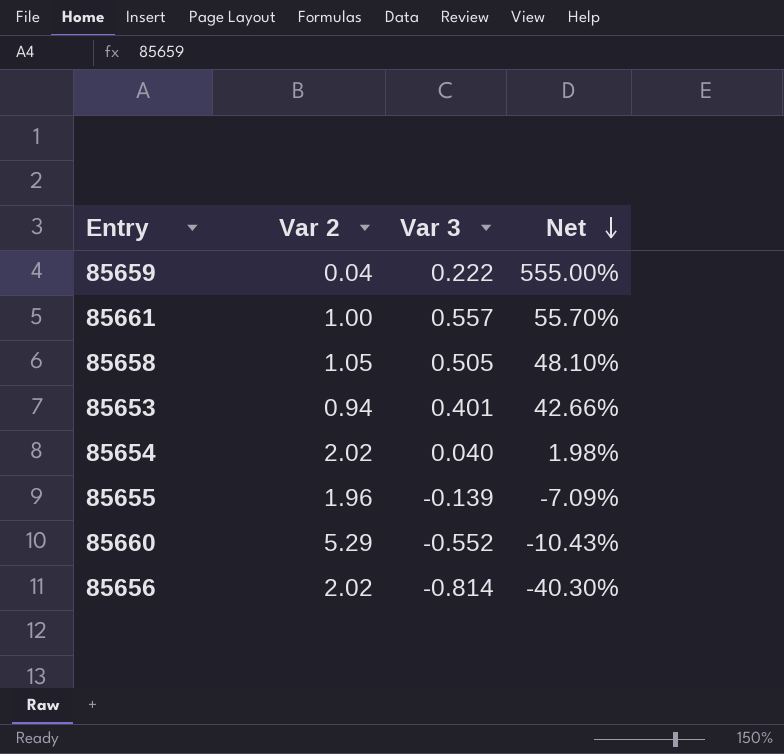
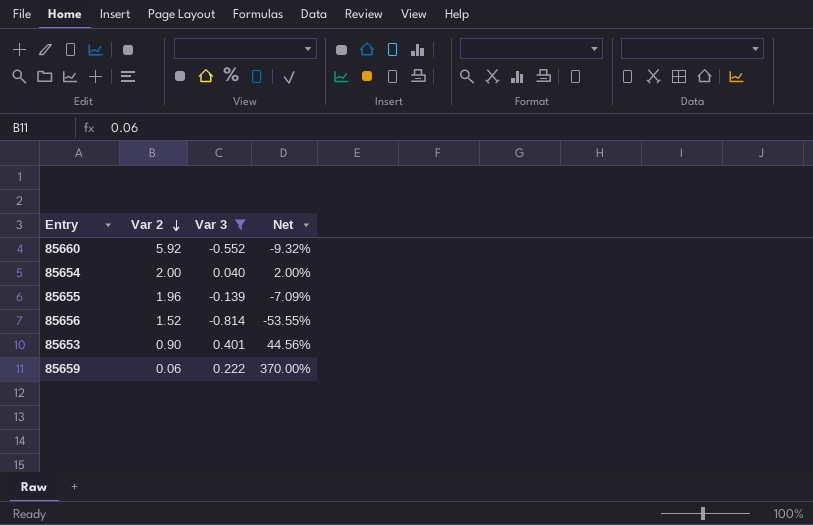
filter: none -> Var 3 <= 0.401
row order: Net descending -> Var 2 descending
85660 | Var 2: 5.29 -> 5.92
85660 | Net: -10.43% -> -9.32%
85654 | Var 2: 2.02 -> 2.00
85654 | Net: 1.98% -> 2.00%
85656 | Var 2: 2.02 -> 1.52
85656 | Net: -40.30% -> -53.55%
85653 | Var 2: 0.94 -> 0.90
85653 | Net: 42.66% -> 44.56%
85659 | Var 2: 0.04 -> 0.06
85659 | Net: 555.00% -> 370.00%

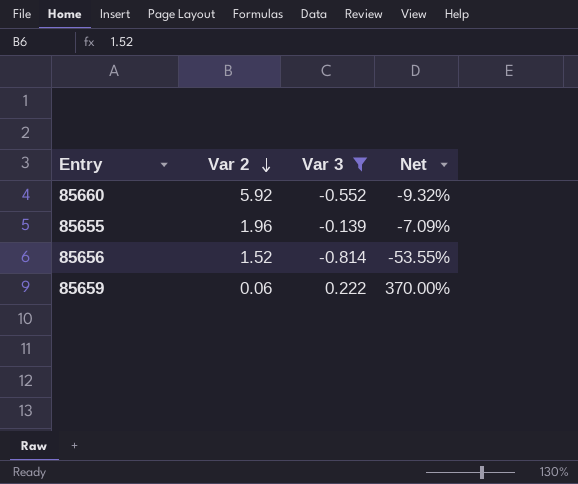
row 85654: 2.00 | 0.040 | 2.00% -> none
row 85653: 0.90 | 0.401 | 44.56% -> none

